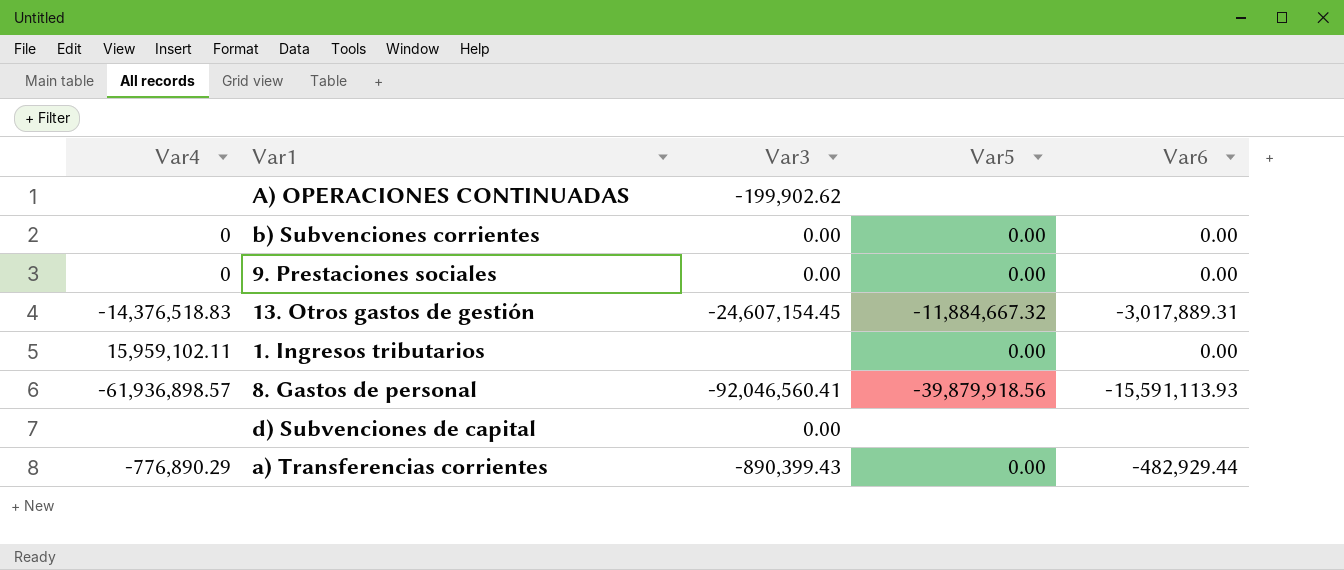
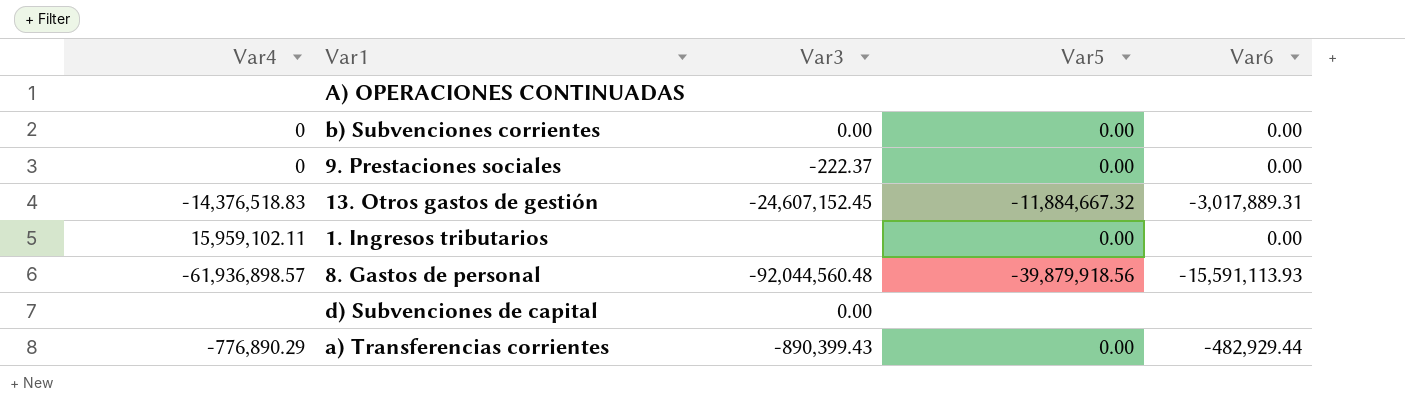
A) OPERACIONES CONTINUADAS | Var3: -199,902.62 -> none
9. Prestaciones sociales | Var3: 0.00 -> -222.37
13. Otros gastos de gestión | Var3: -24,607,154.45 -> -24,607,152.45
8. Gastos de personal | Var3: -92,046,560.41 -> -92,044,560.48

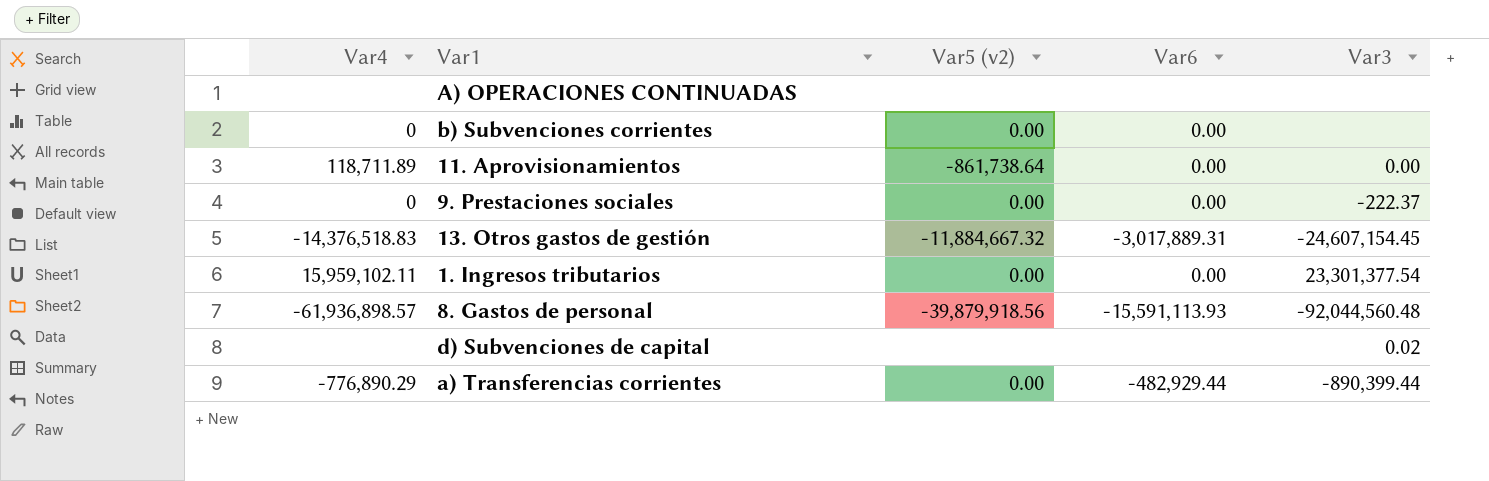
column name: Var5 -> Var5 (v2)
column Var3 | position: 3 -> 5
b) Subvenciones corrientes | Var3: 0.00 -> none
row 11. Aprovisionamientos: none -> 118,711.89 | -861,738.64 | 0.00 | 0.00
13. Otros gastos de gestión | Var3: -24,607,152.45 -> -24,607,154.45
1. Ingresos tributarios | Var3: none -> 23,301,377.54
d) Subvenciones de capital | Var3: 0.00 -> 0.02
a) Transferencias corrientes | Var3: -890,399.43 -> -890,399.44

